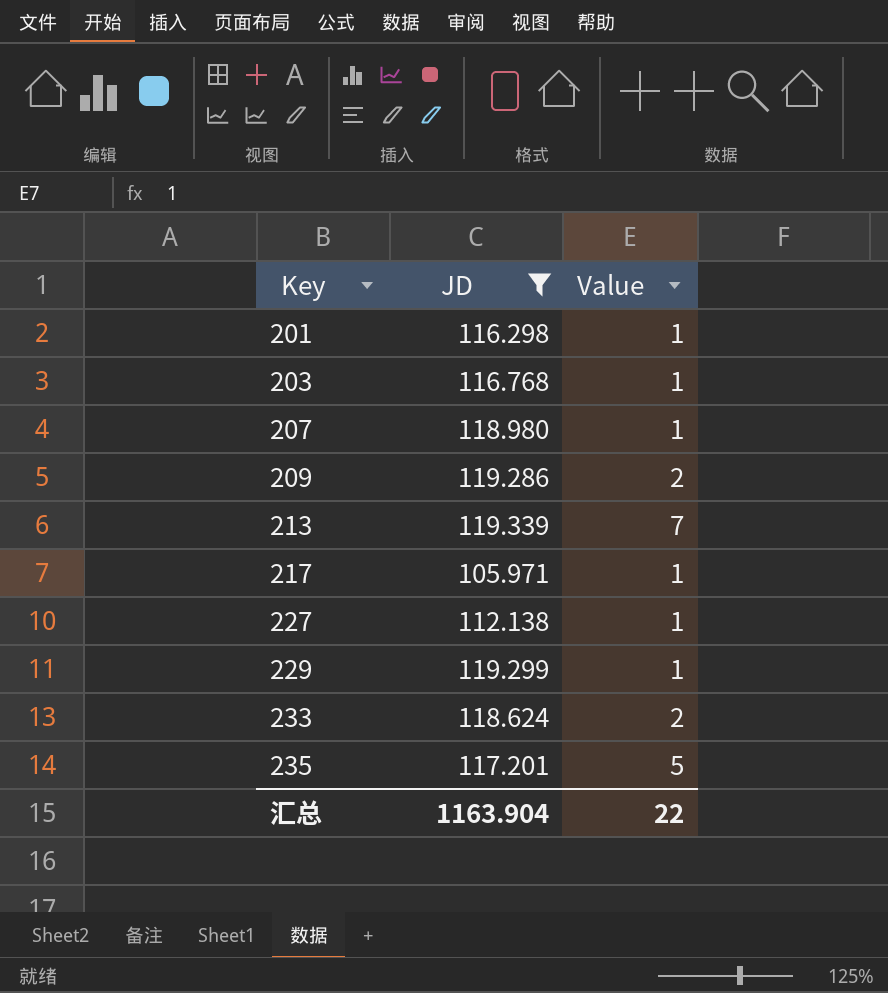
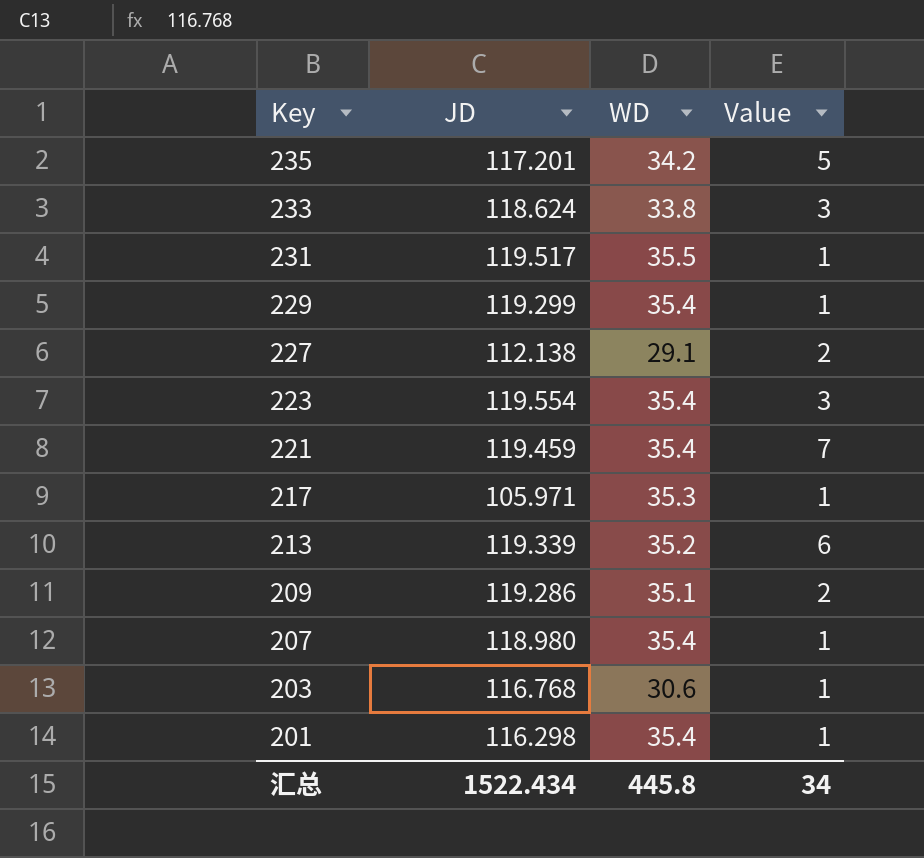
filter: JD <= 119.339 -> none
row order: Key ascending -> Key descending
column WD | position: none -> 3
233 | Value: 2 -> 3
227 | Value: 1 -> 2
213 | Value: 7 -> 6
汇总 | JD: 1163.904 -> 1522.434
汇总 | Value: 22 -> 34

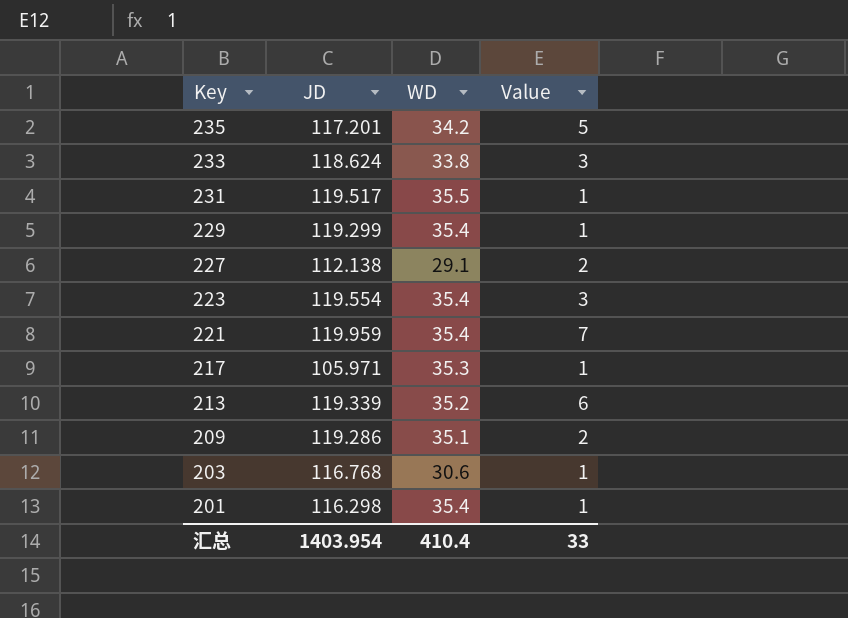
row 207: 118.980 | 35.4 | 1 -> none
221 | JD: 119.459 -> 119.959
汇总 | JD: 1522.434 -> 1403.954
汇总 | WD: 445.8 -> 410.4
汇总 | Value: 34 -> 33

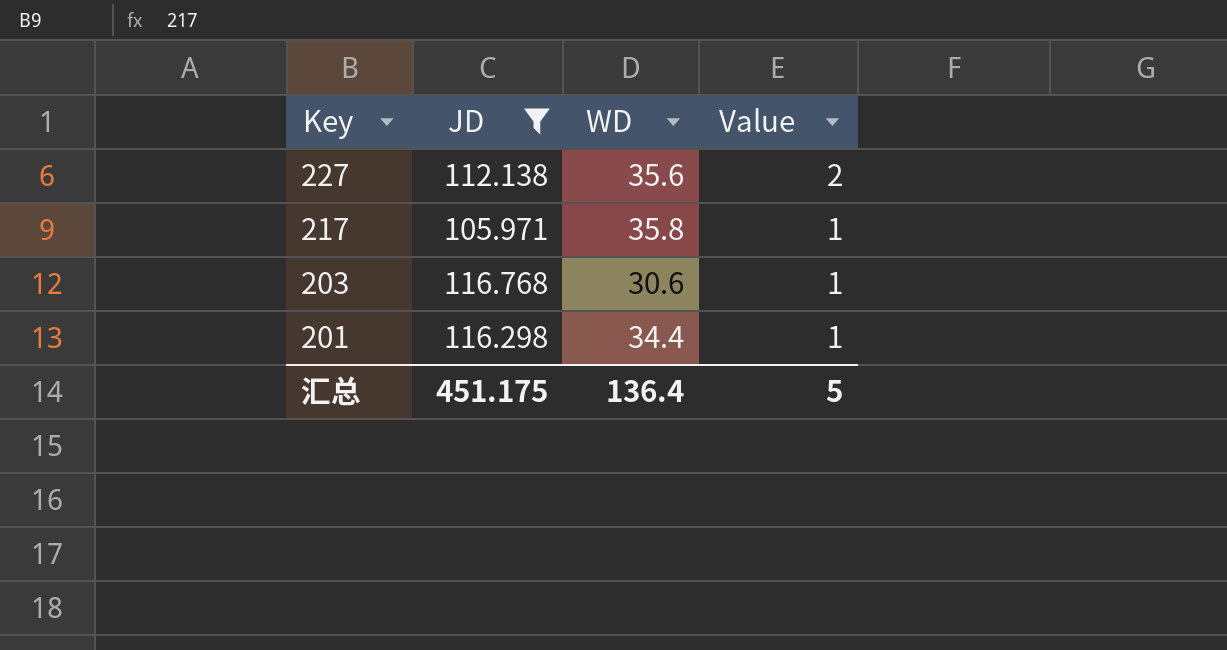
filter: none -> JD <= 116.768
227 | WD: 29.1 -> 35.6
217 | WD: 35.3 -> 35.8
201 | WD: 35.4 -> 34.4
汇总 | JD: 1403.954 -> 451.175
汇总 | WD: 410.4 -> 136.4
汇总 | Value: 33 -> 5

